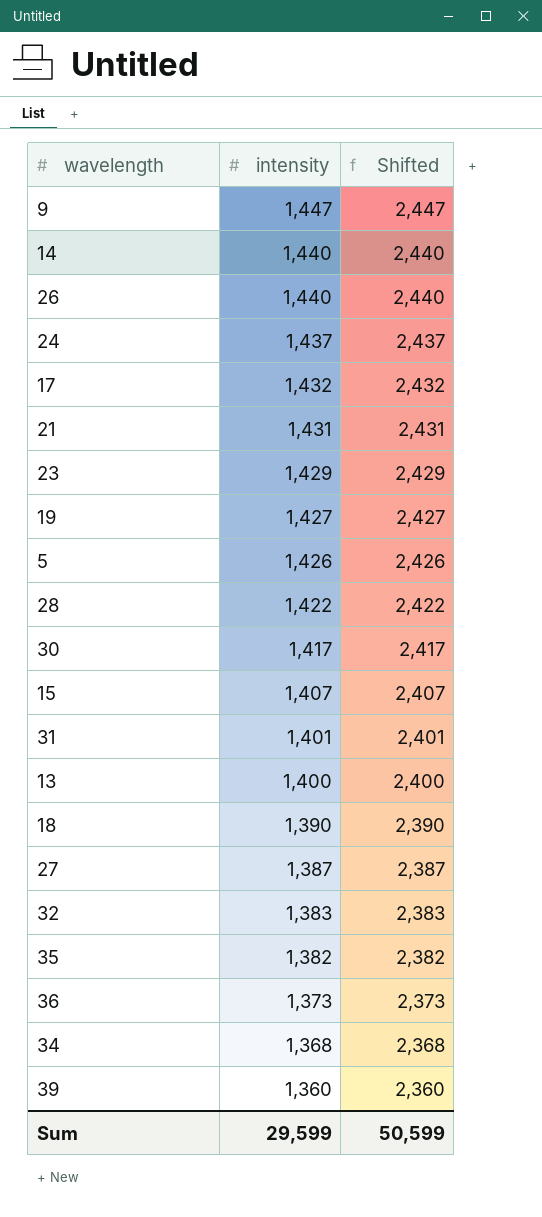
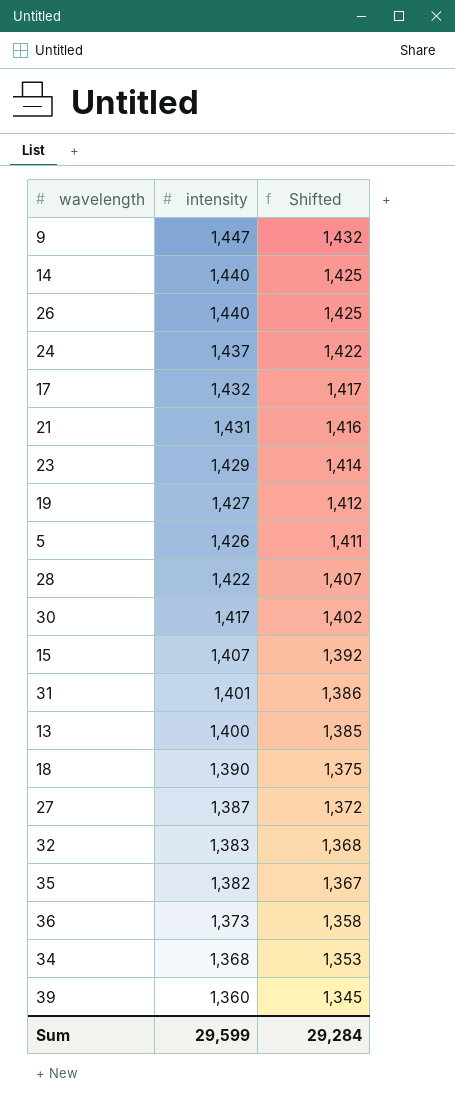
column Shifted | formula: [intensity] + 1000 -> [intensity] - 15
Sum | Shifted: 50,599 -> 29,284

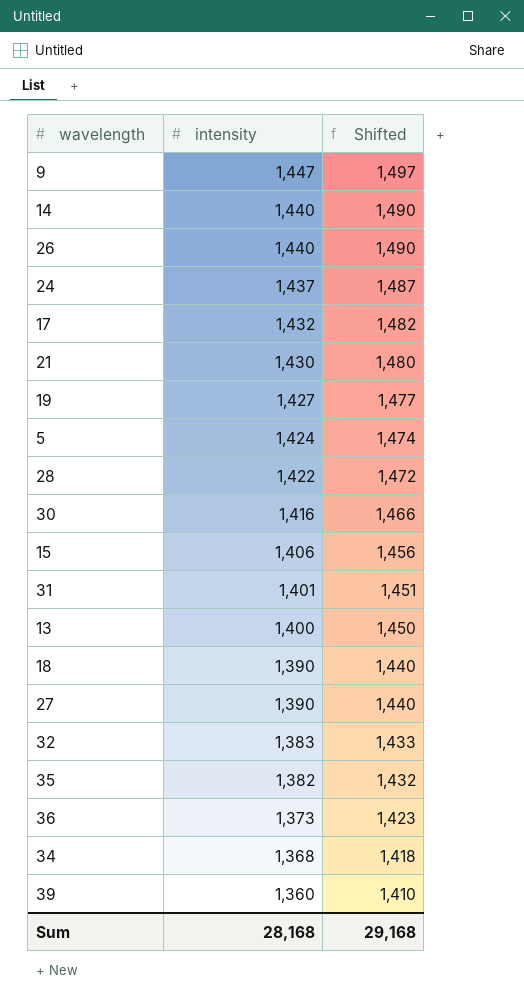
column Shifted | formula: [intensity] - 15 -> [intensity] + 50
row 23: 1,429 | 1,414 -> none
21 | intensity: 1,431 -> 1,430
5 | intensity: 1,426 -> 1,424
30 | intensity: 1,417 -> 1,416
15 | intensity: 1,407 -> 1,406
27 | intensity: 1,387 -> 1,390
Sum | intensity: 29,599 -> 28,168
Sum | Shifted: 29,284 -> 29,168

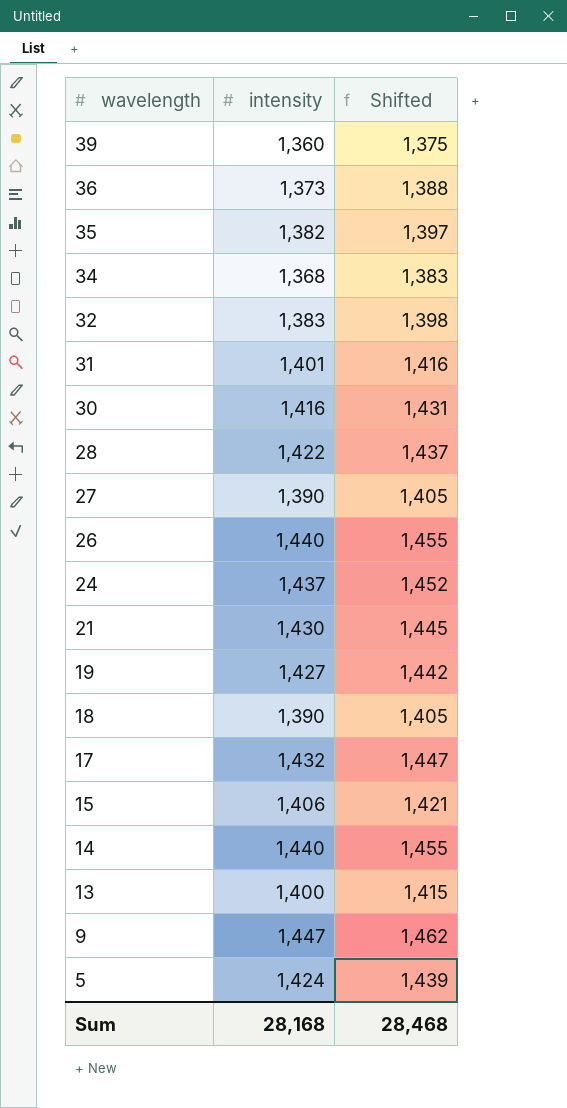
row order: intensity descending -> wavelength descending
column Shifted | formula: [intensity] + 50 -> [intensity] + 15
Sum | Shifted: 29,168 -> 28,468

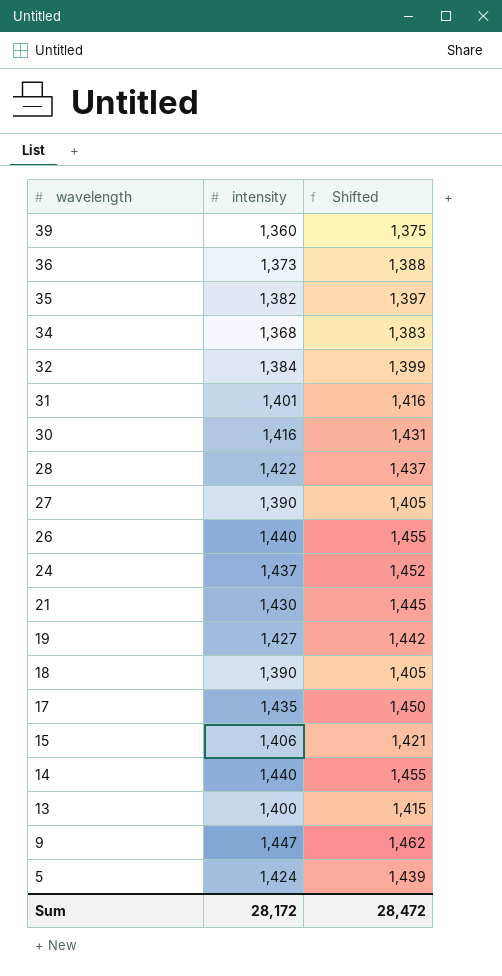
32 | intensity: 1,383 -> 1,384
32 | Shifted: 1,398 -> 1,399
17 | intensity: 1,432 -> 1,435
17 | Shifted: 1,447 -> 1,450
Sum | intensity: 28,168 -> 28,172
Sum | Shifted: 28,468 -> 28,472

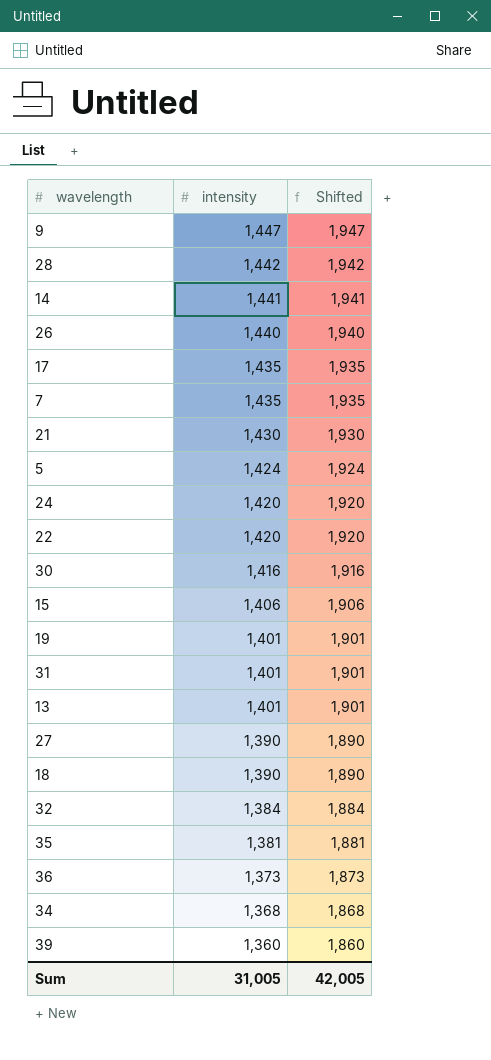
row order: wavelength descending -> intensity descending
column Shifted | formula: [intensity] + 15 -> [intensity] + 500
28 | intensity: 1,422 -> 1,442
14 | intensity: 1,440 -> 1,441
row 7: none -> 1,435 | 1,935
24 | intensity: 1,437 -> 1,420
row 22: none -> 1,420 | 1,920
19 | intensity: 1,427 -> 1,401
13 | intensity: 1,400 -> 1,401
35 | intensity: 1,382 -> 1,381
Sum | intensity: 28,172 -> 31,005
Sum | Shifted: 28,472 -> 42,005

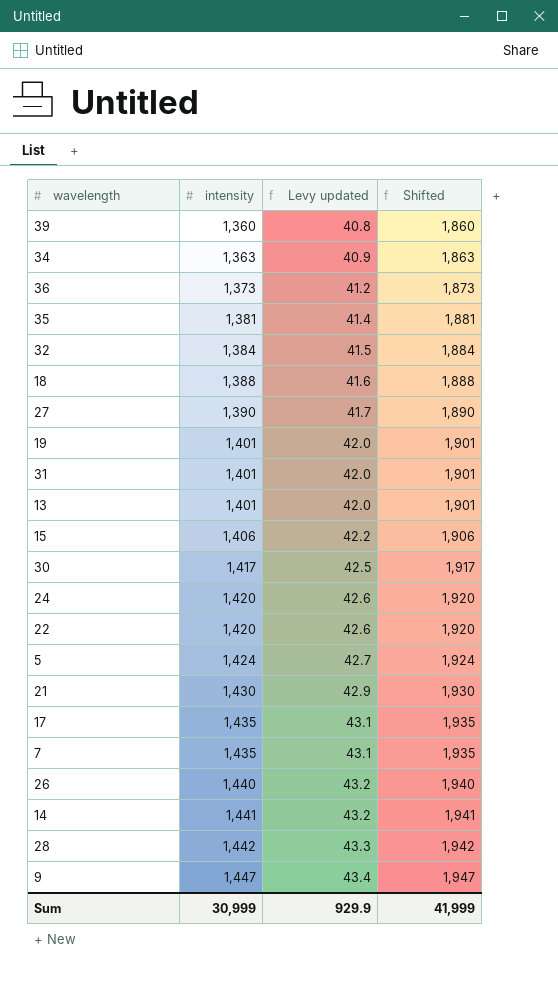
row order: intensity descending -> intensity ascending
column Levy updated | formula: none -> [intensity] * 0.03
34 | intensity: 1,368 -> 1,363
34 | Shifted: 1,868 -> 1,863
18 | intensity: 1,390 -> 1,388
18 | Shifted: 1,890 -> 1,888
30 | intensity: 1,416 -> 1,417
30 | Shifted: 1,916 -> 1,917
Sum | intensity: 31,005 -> 30,999
Sum | Shifted: 42,005 -> 41,999

